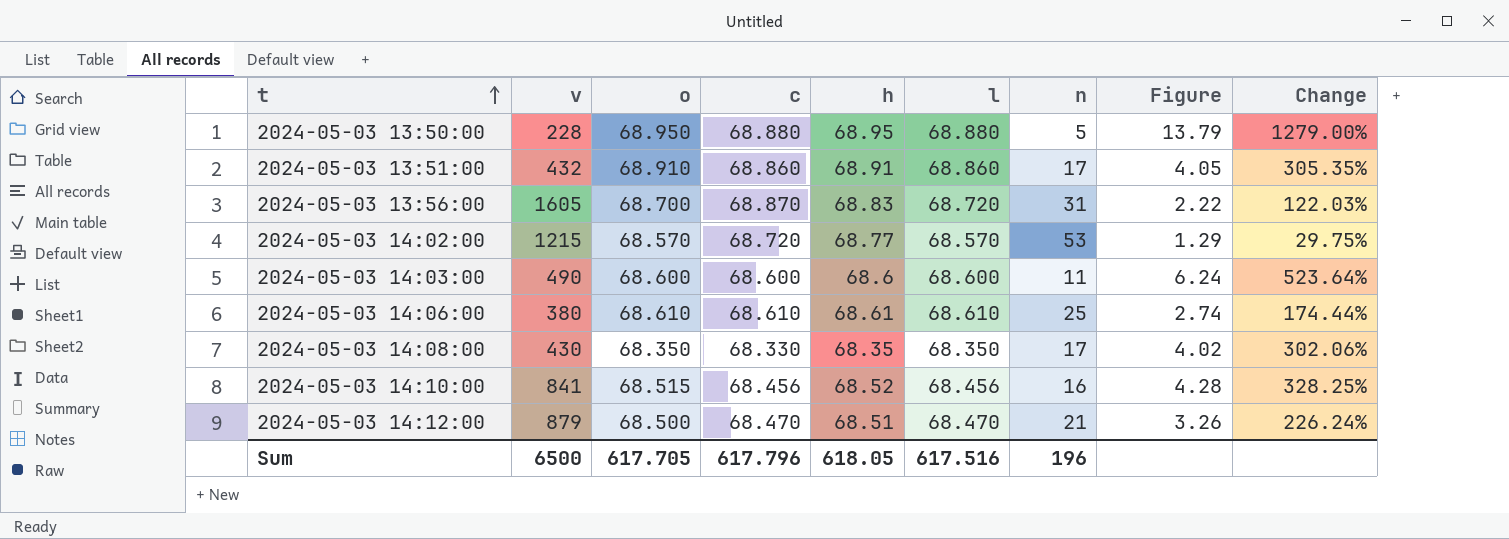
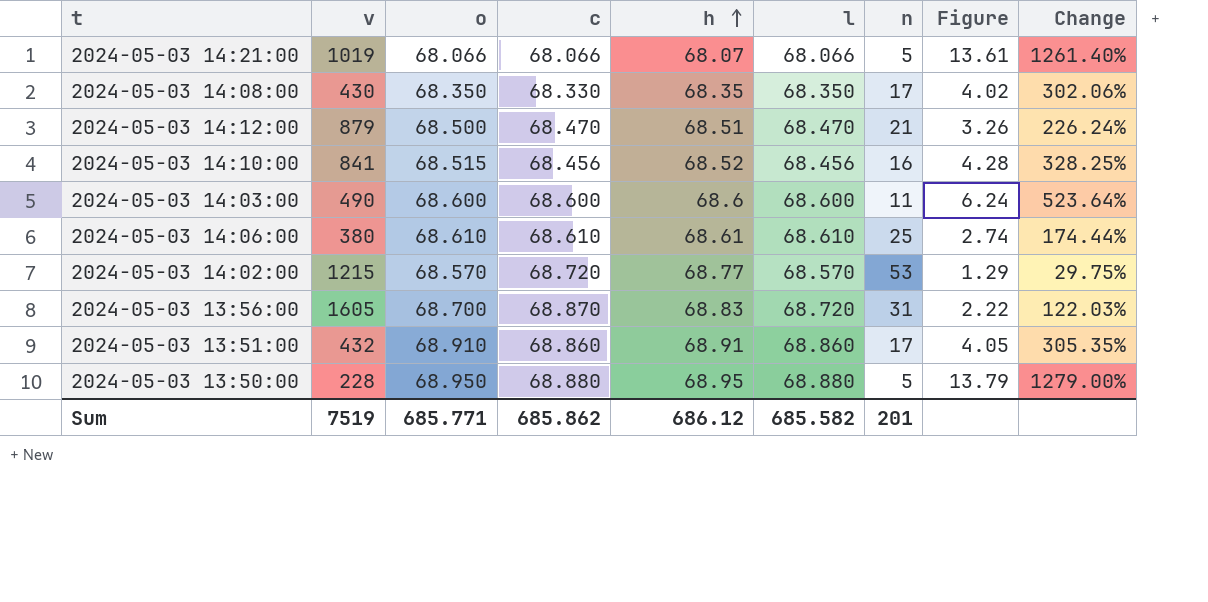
row order: t ascending -> h ascending
row 2024-05-03 14:21:00: none -> 1019 | 68.066 | 68.066 | 68.07 | 68.066 | 5 | 13.61 | 1261.40%
Sum | v: 6500 -> 7519
Sum | o: 617.705 -> 685.771
Sum | c: 617.796 -> 685.862
Sum | h: 618.05 -> 686.12
Sum | l: 617.516 -> 685.582
Sum | n: 196 -> 201

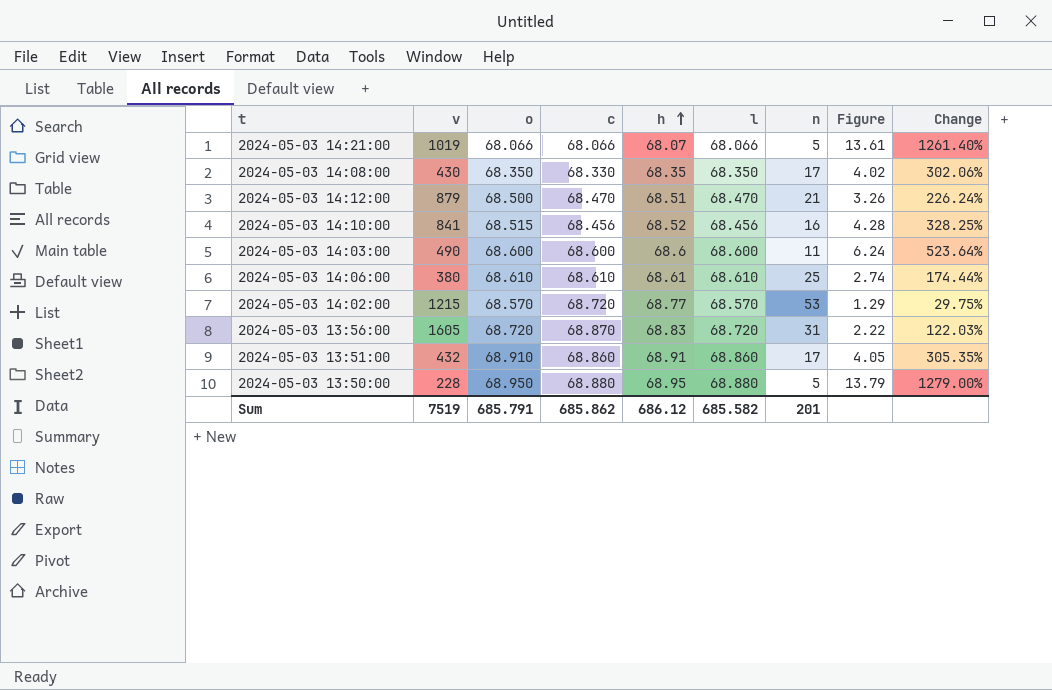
2024-05-03 13:56:00 | o: 68.700 -> 68.720
Sum | o: 685.771 -> 685.791

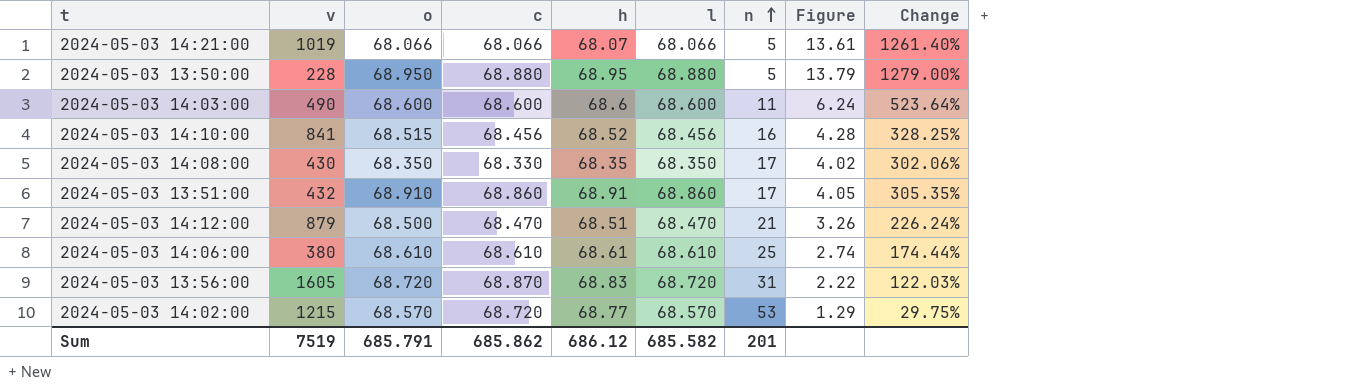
row order: h ascending -> n ascending

